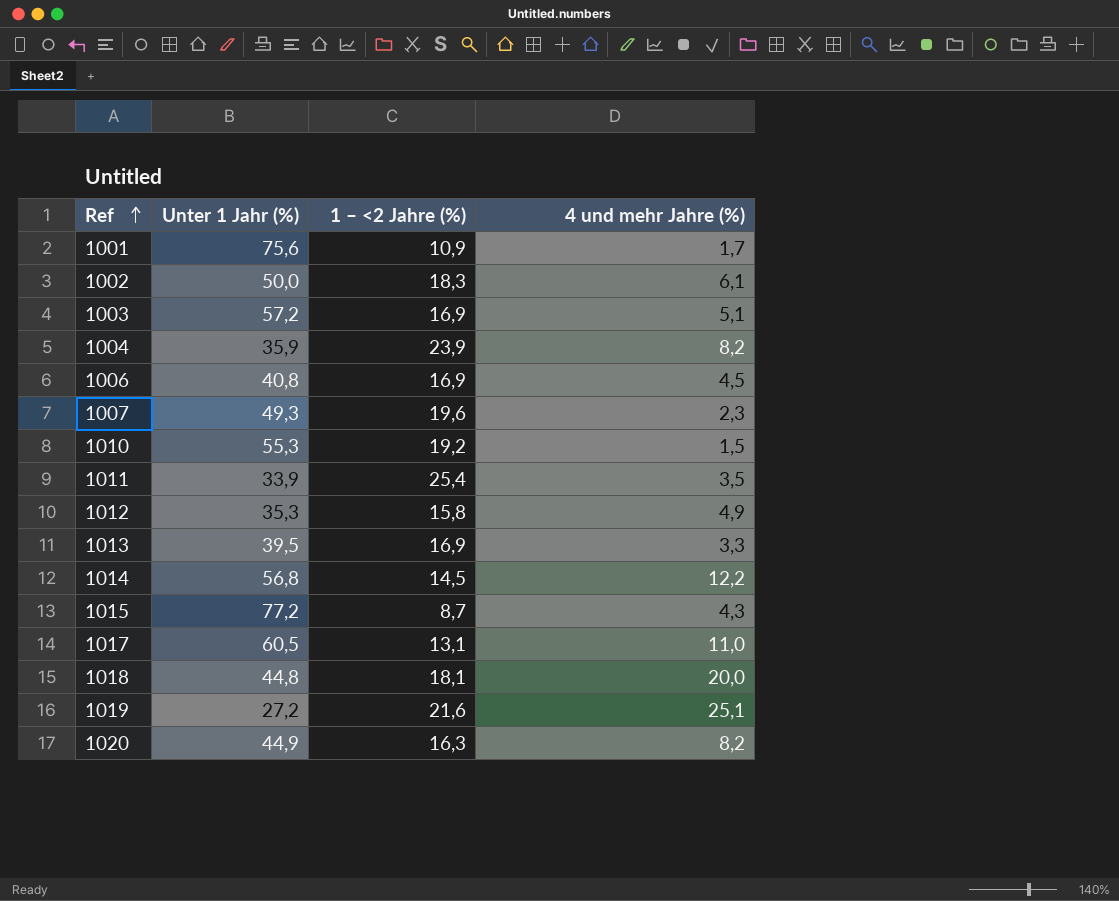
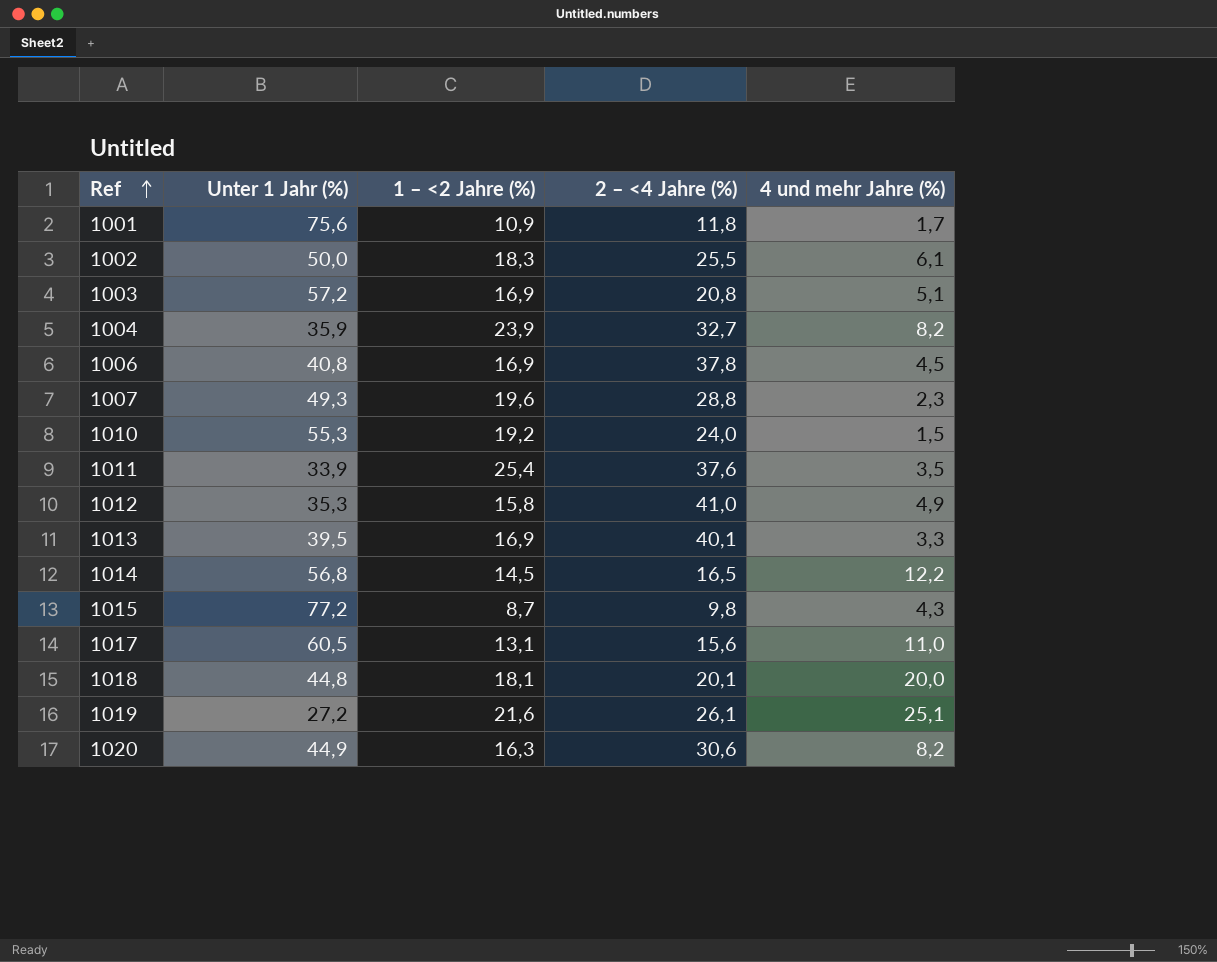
column 2 – <4 Jahre (%) | position: none -> 4

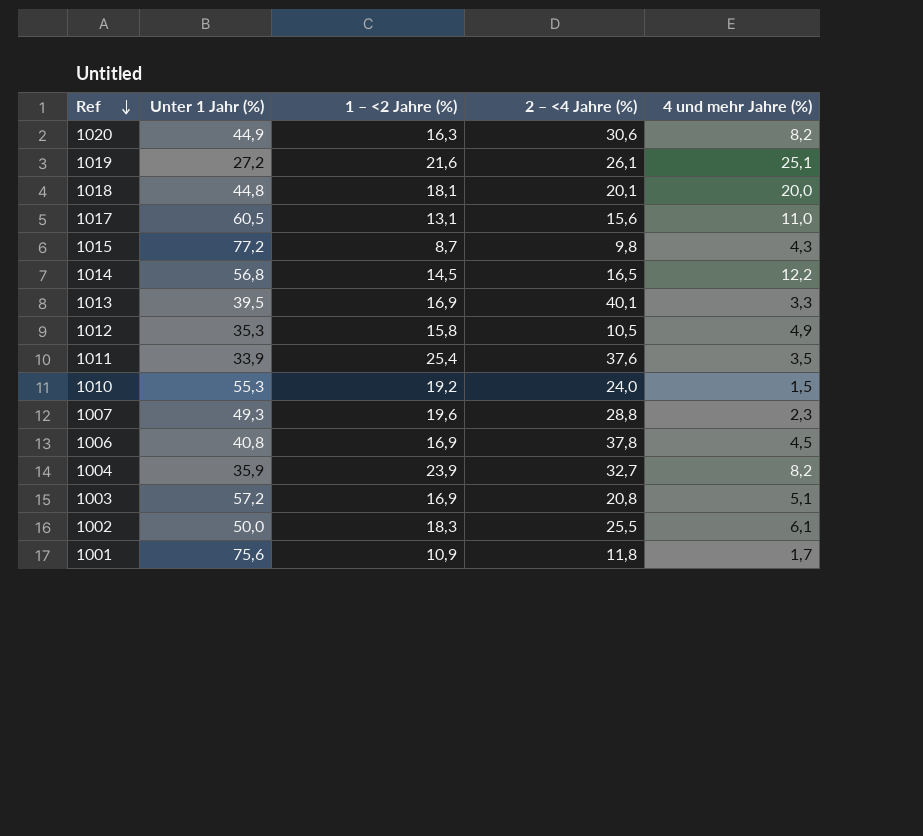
row order: Ref ascending -> Ref descending
1012 | 2 – <4 Jahre (%): 41,0 -> 10,5

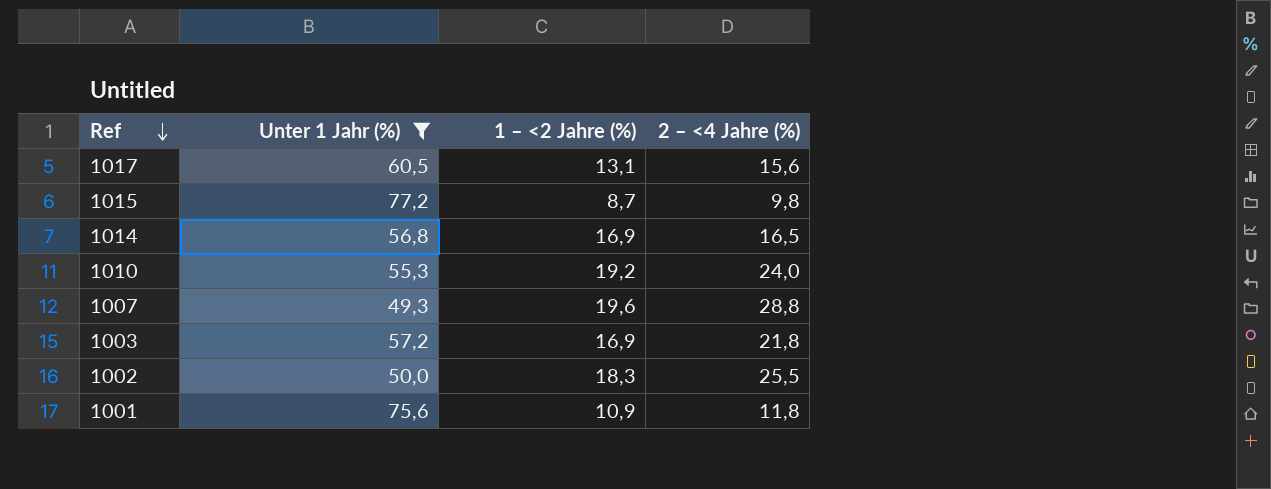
filter: none -> Unter 1 Jahr (%) >= 49,3
column 4 und mehr Jahre (%) | position: 5 -> none
1014 | 1 – <2 Jahre (%): 14,5 -> 16,9
1003 | 2 – <4 Jahre (%): 20,8 -> 21,8

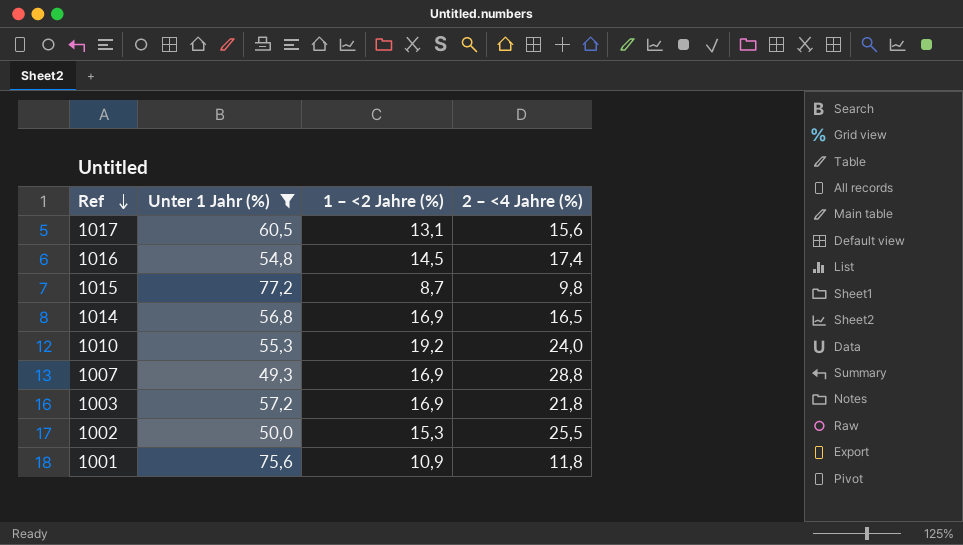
row 1016: none -> 54,8 | 14,5 | 17,4
1007 | 1 – <2 Jahre (%): 19,6 -> 16,9
1002 | 1 – <2 Jahre (%): 18,3 -> 15,3

